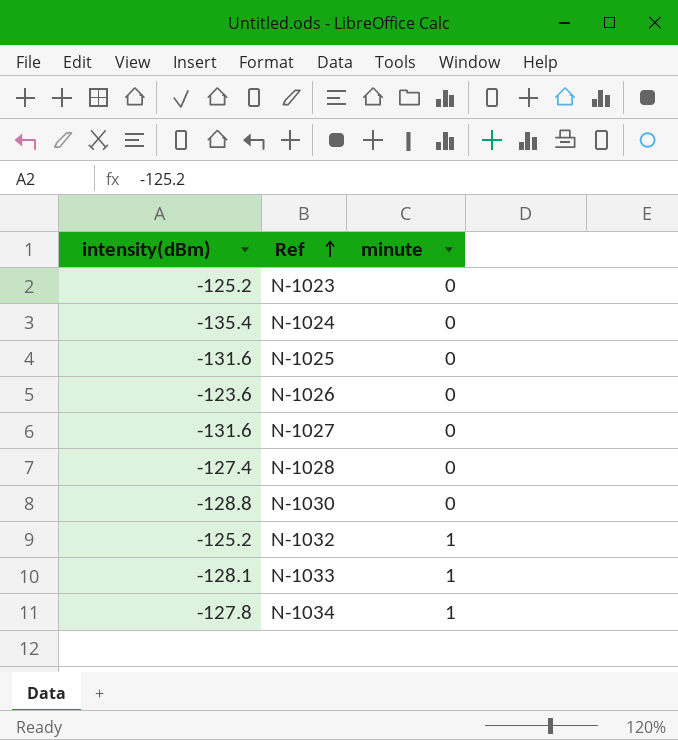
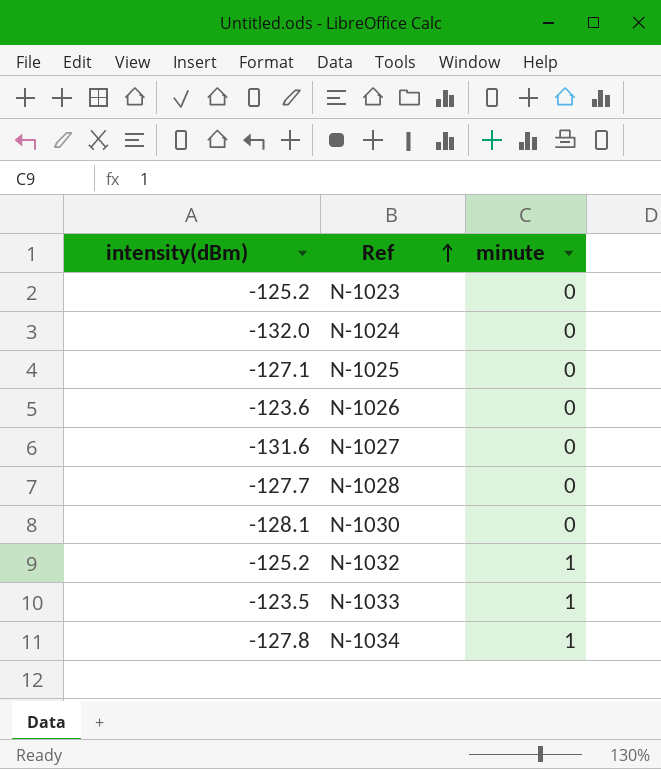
N-1024 | intensity(dBm): -135.4 -> -132.0
N-1025 | intensity(dBm): -131.6 -> -127.1
N-1028 | intensity(dBm): -127.4 -> -127.7
N-1030 | intensity(dBm): -128.8 -> -128.1
N-1033 | intensity(dBm): -128.1 -> -123.5

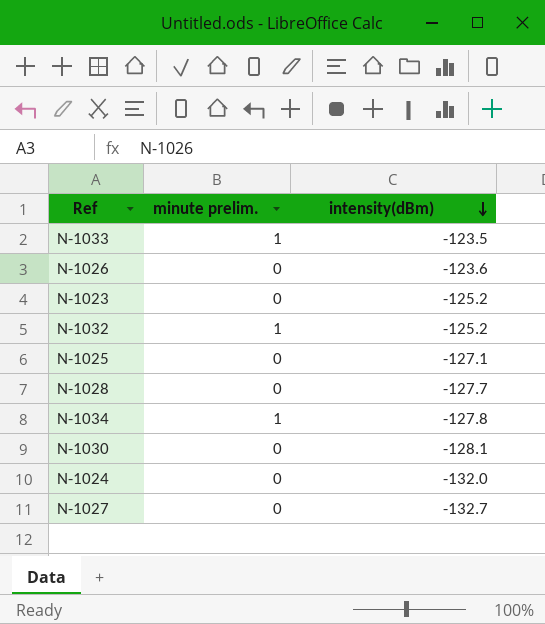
row order: Ref ascending -> intensity(dBm) descending
column name: minute -> minute prelim.
column intensity(dBm) | position: 1 -> 3
N-1027 | intensity(dBm): -131.6 -> -132.7

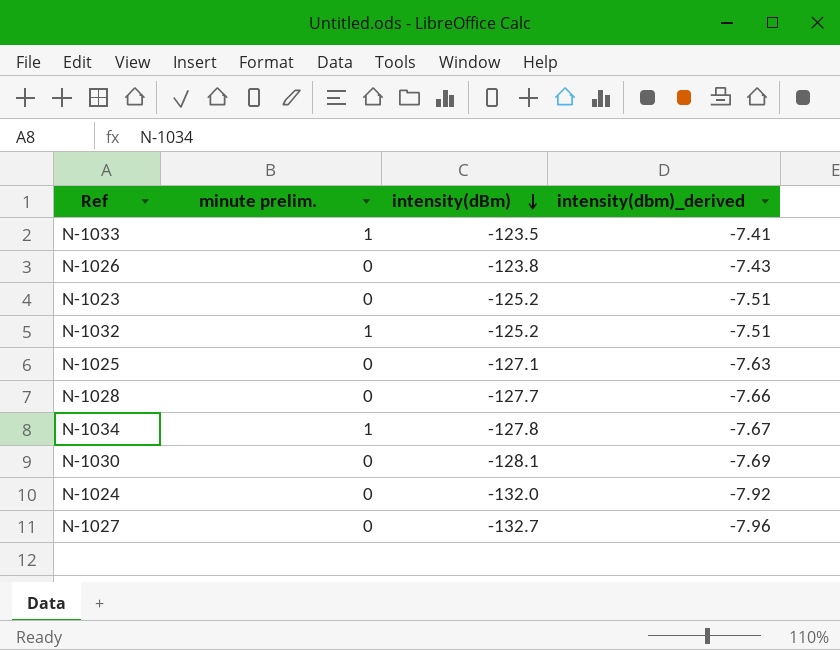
column intensity(dbm)_derived | formula: none -> [intensity(dBm)] * 0.06
N-1026 | intensity(dBm): -123.6 -> -123.8

